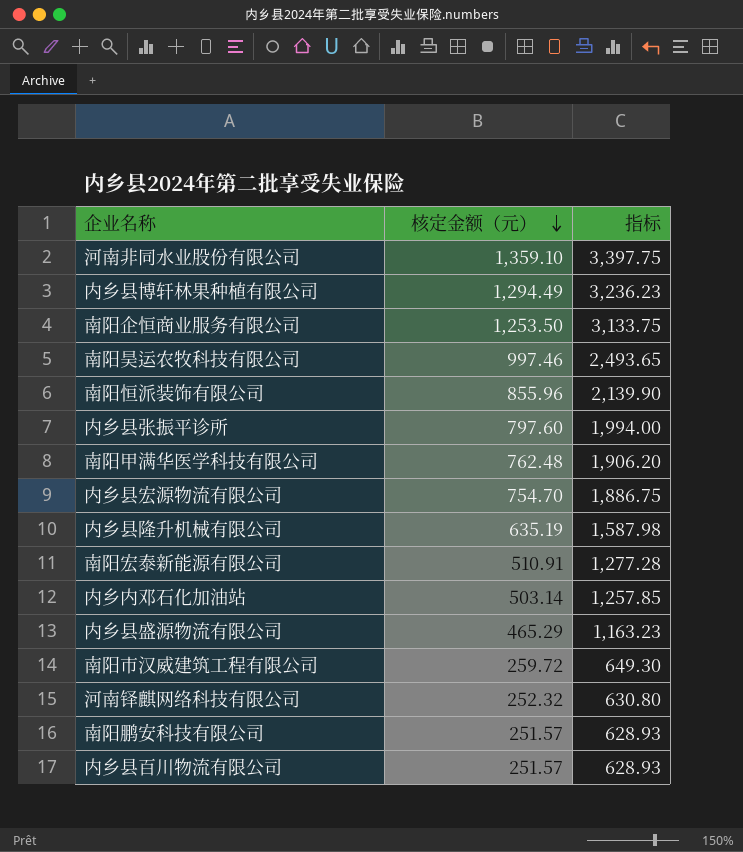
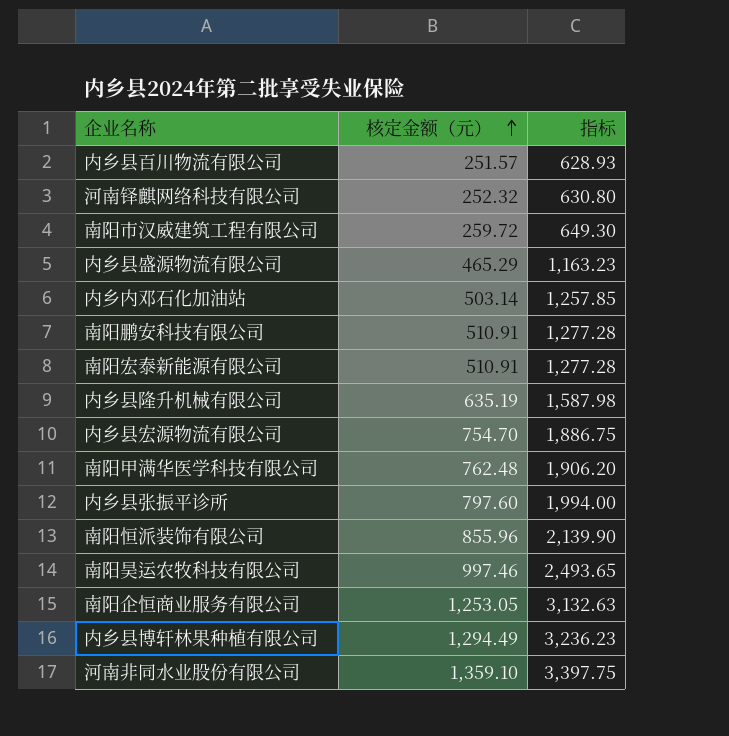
row order: 核定金额（元） descending -> 核定金额（元） ascending
南阳鹏安科技有限公司 | 核定金额（元）: 251.57 -> 510.91
南阳鹏安科技有限公司 | 指标: 628.93 -> 1,277.28
南阳企恒商业服务有限公司 | 核定金额（元）: 1,253.50 -> 1,253.05
南阳企恒商业服务有限公司 | 指标: 3,133.75 -> 3,132.63

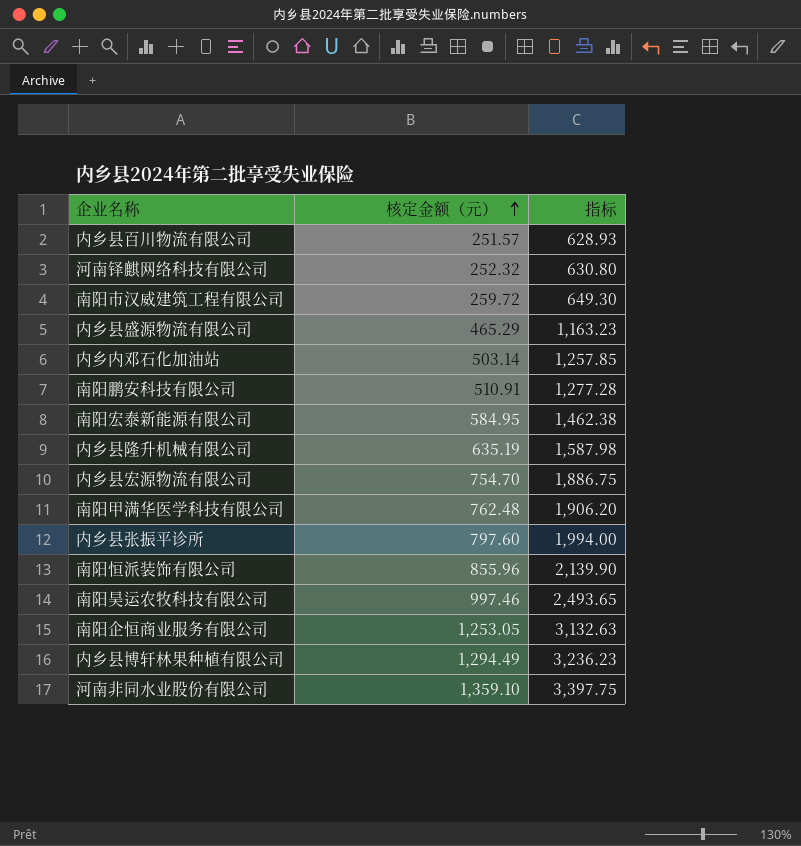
南阳宏泰新能源有限公司 | 核定金额（元）: 510.91 -> 584.95
南阳宏泰新能源有限公司 | 指标: 1,277.28 -> 1,462.38

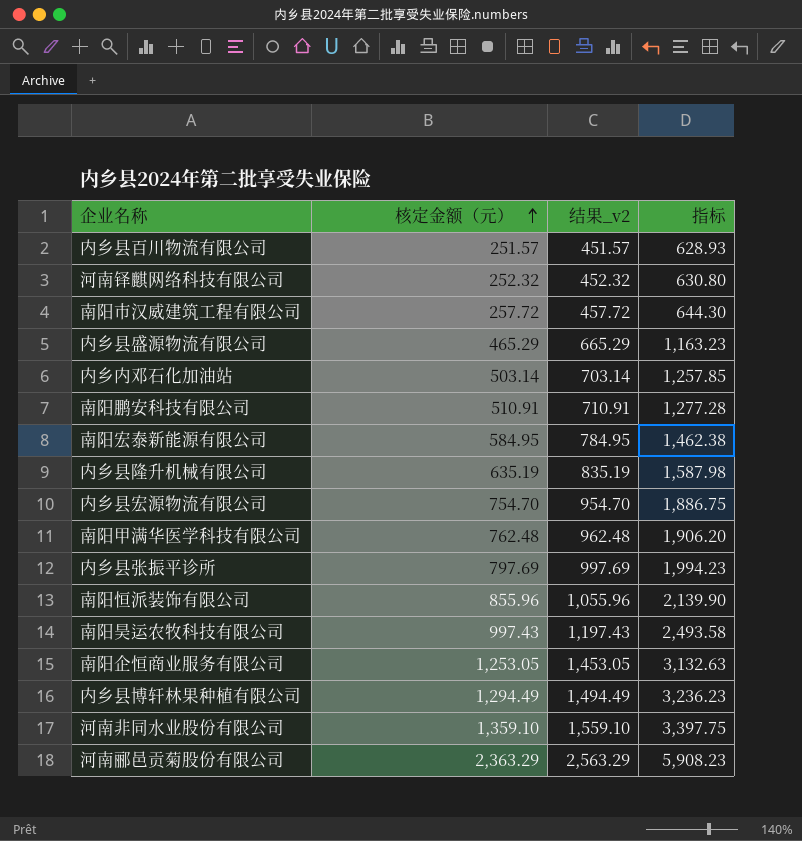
column 结果_v2 | formula: none -> [核定金额（元）] + 200
南阳市汉威建筑工程有限公司 | 核定金额（元）: 259.72 -> 257.72
南阳市汉威建筑工程有限公司 | 指标: 649.30 -> 644.30
内乡县张振平诊所 | 核定金额（元）: 797.60 -> 797.69
内乡县张振平诊所 | 指标: 1,994.00 -> 1,994.23
南阳昊运农牧科技有限公司 | 核定金额（元）: 997.46 -> 997.43
南阳昊运农牧科技有限公司 | 指标: 2,493.65 -> 2,493.58
row 河南郦邑贡菊股份有限公司: none -> 2,363.29 | 2,563.29 | 5,908.23

